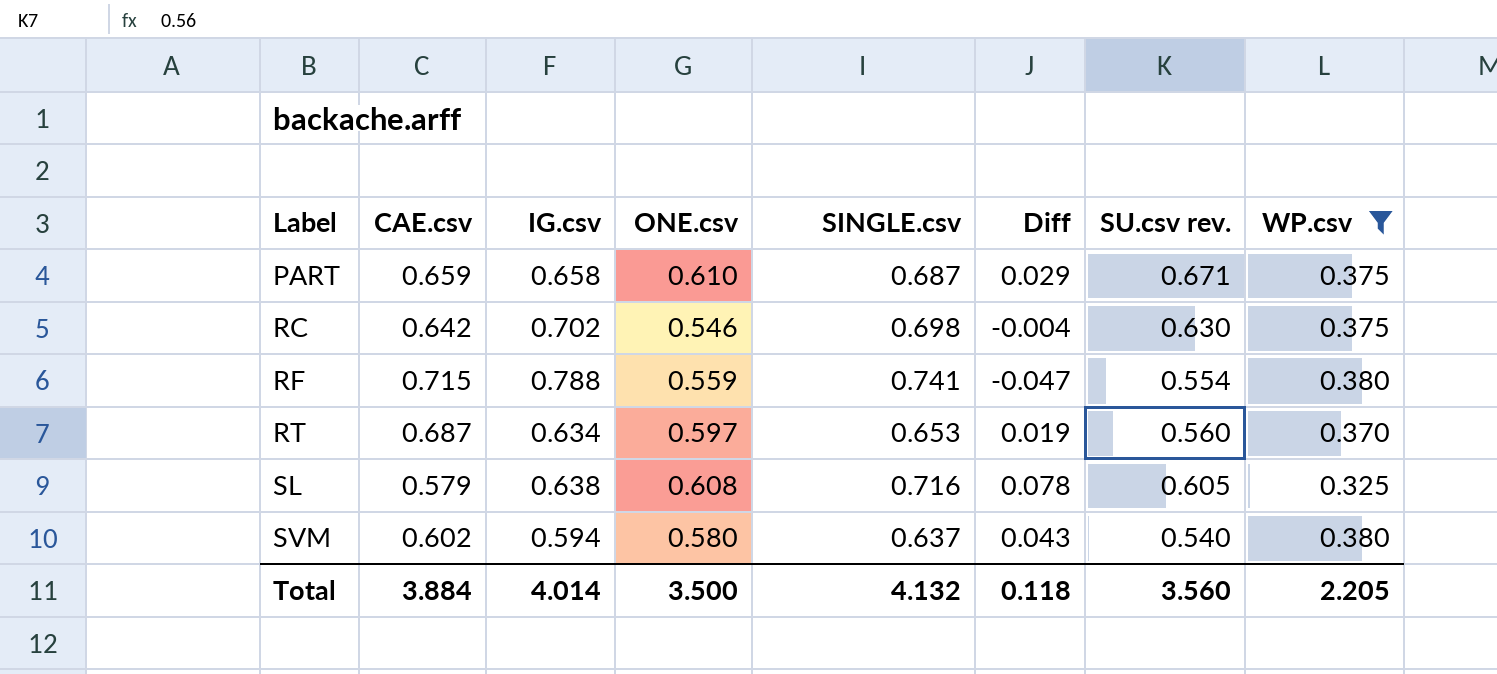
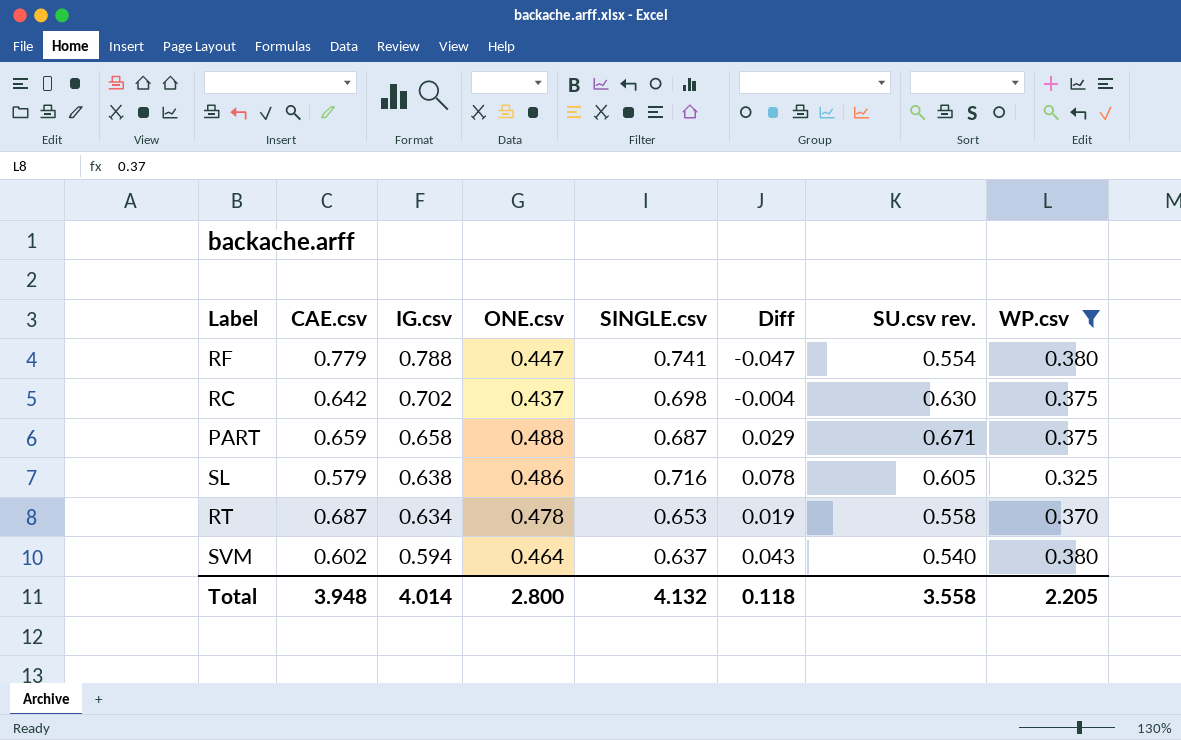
row order: Label ascending -> IG.csv descending
RF | CAE.csv: 0.715 -> 0.779
RF | ONE.csv: 0.559 -> 0.447
RC | ONE.csv: 0.546 -> 0.437
PART | ONE.csv: 0.610 -> 0.488
SL | ONE.csv: 0.608 -> 0.486
RT | ONE.csv: 0.597 -> 0.478
RT | SU.csv rev.: 0.560 -> 0.558
SVM | ONE.csv: 0.580 -> 0.464
Total | CAE.csv: 3.884 -> 3.948
Total | ONE.csv: 3.500 -> 2.800
Total | SU.csv rev.: 3.560 -> 3.558

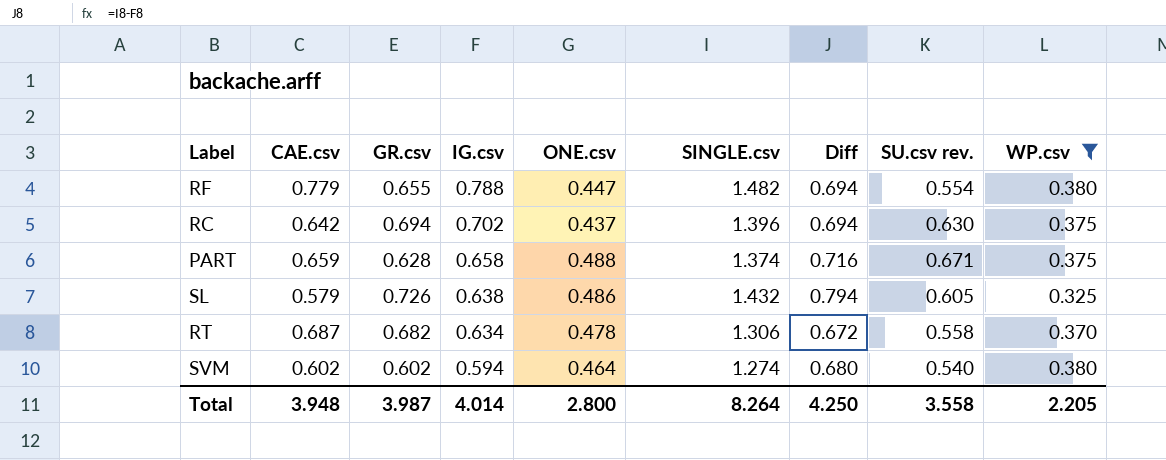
column GR.csv | position: none -> 3
RF | SINGLE.csv: 0.741 -> 1.482
RF | Diff: -0.047 -> 0.694
RC | SINGLE.csv: 0.698 -> 1.396
RC | Diff: -0.004 -> 0.694
PART | SINGLE.csv: 0.687 -> 1.374
PART | Diff: 0.029 -> 0.716
SL | SINGLE.csv: 0.716 -> 1.432
SL | Diff: 0.078 -> 0.794
RT | SINGLE.csv: 0.653 -> 1.306
RT | Diff: 0.019 -> 0.672
SVM | SINGLE.csv: 0.637 -> 1.274
SVM | Diff: 0.043 -> 0.680
Total | SINGLE.csv: 4.132 -> 8.264
Total | Diff: 0.118 -> 4.250

